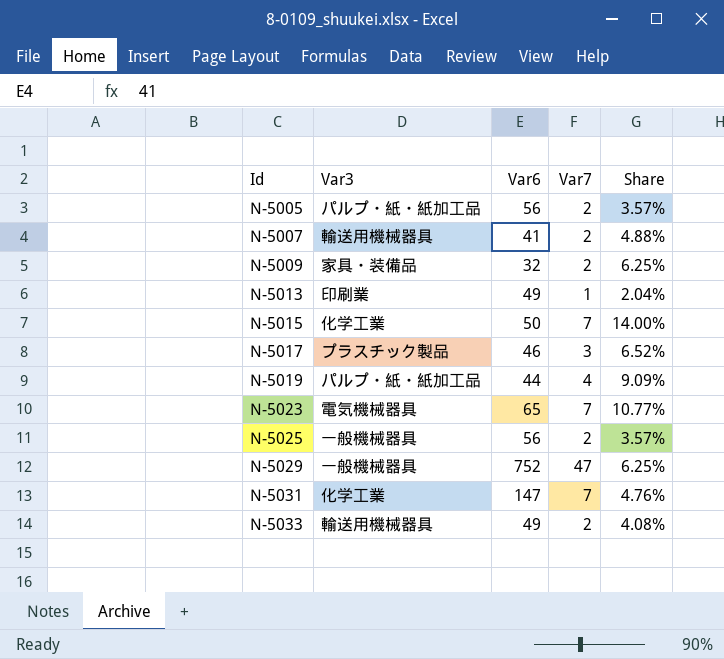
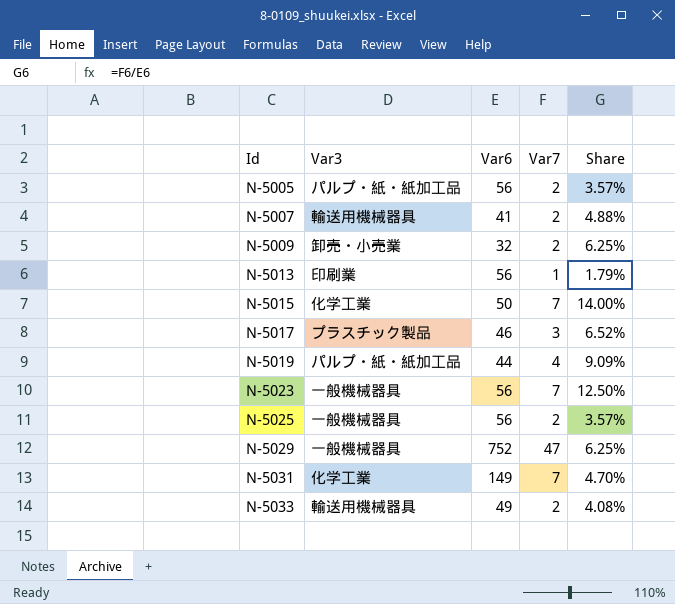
N-5009 | Var3: 家具・装備品 -> 卸売・小売業
N-5013 | Var6: 49 -> 56
N-5013 | Share: 2.04% -> 1.79%
N-5023 | Var3: 電気機械器具 -> 一般機械器具
N-5023 | Var6: 65 -> 56
N-5023 | Share: 10.77% -> 12.50%
N-5031 | Var6: 147 -> 149
N-5031 | Share: 4.76% -> 4.70%

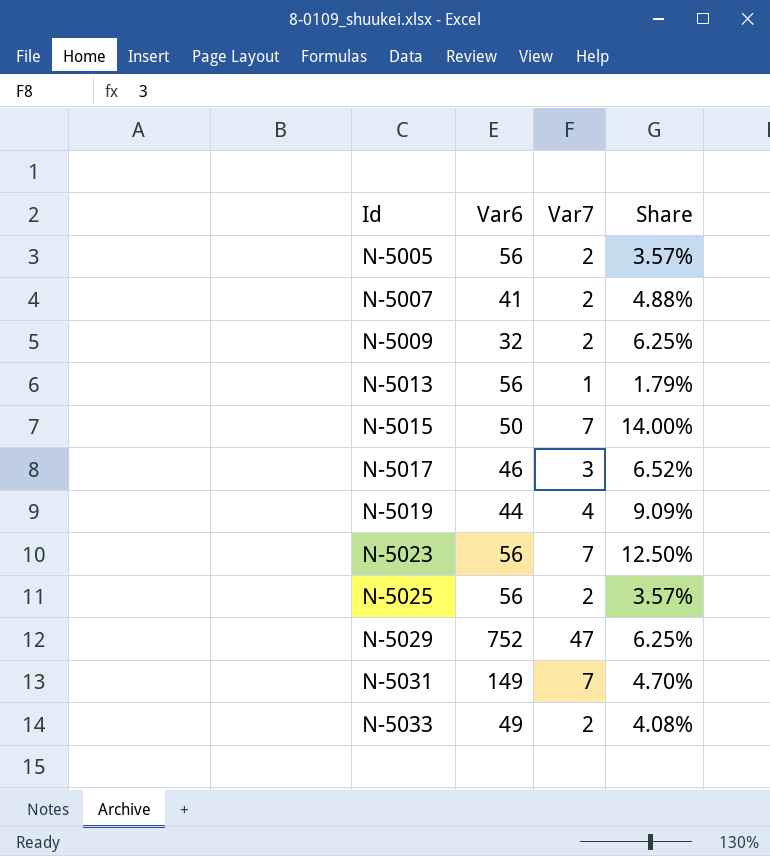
column Var3 | position: 2 -> none

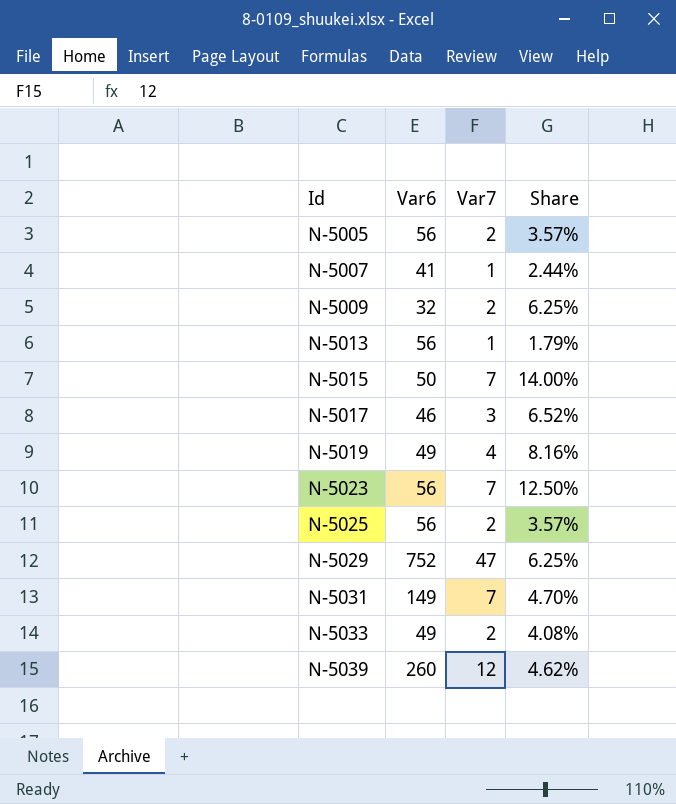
N-5007 | Var7: 2 -> 1
N-5007 | Share: 4.88% -> 2.44%
N-5019 | Var6: 44 -> 49
N-5019 | Share: 9.09% -> 8.16%
row N-5039: none -> 260 | 12 | 4.62%

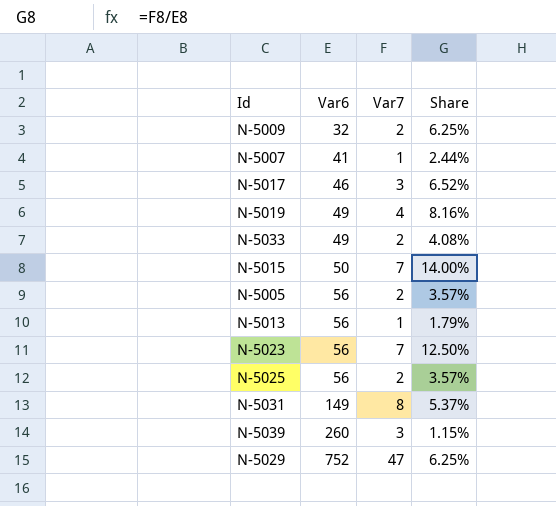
row order: Id ascending -> Var6 ascending
N-5031 | Var7: 7 -> 8
N-5031 | Share: 4.70% -> 5.37%
N-5039 | Var7: 12 -> 3
N-5039 | Share: 4.62% -> 1.15%

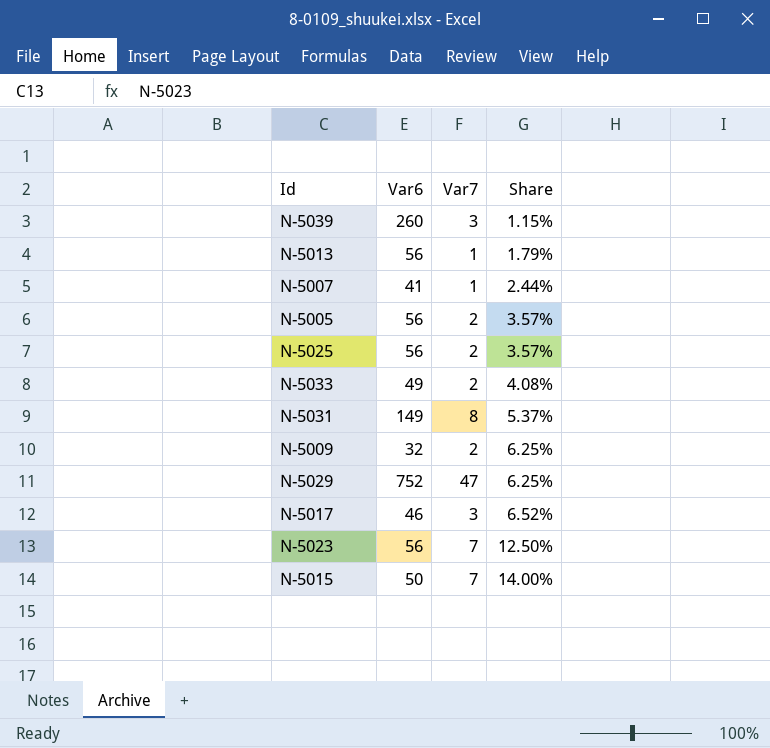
row order: Var6 ascending -> Share ascending
row N-5019: 49 | 4 | 8.16% -> none

